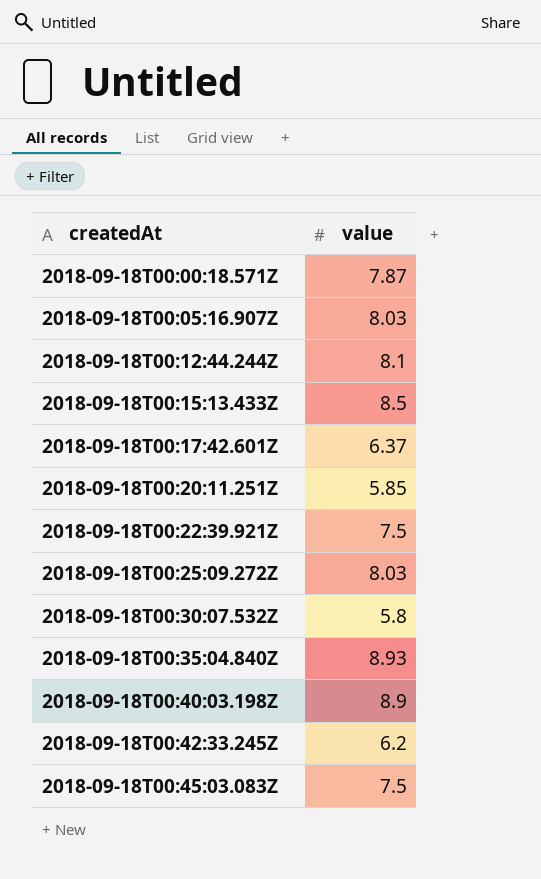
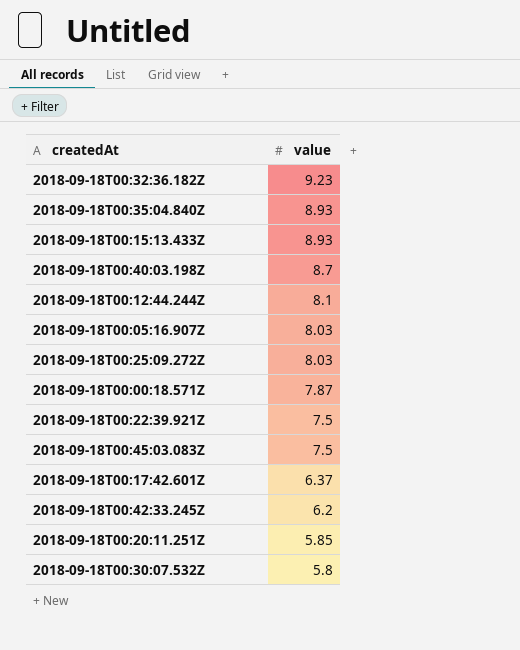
row order: createdAt ascending -> value descending
row 2018-09-18T00:32:36.182Z: none -> 9.23
2018-09-18T00:15:13.433Z | value: 8.5 -> 8.93
2018-09-18T00:40:03.198Z | value: 8.9 -> 8.7

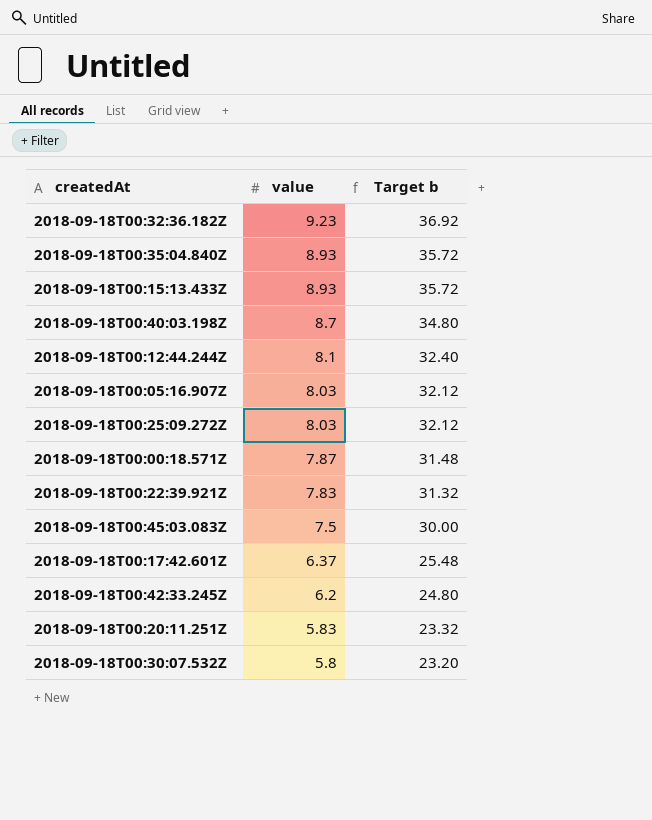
column Target b | formula: none -> [value] * 4
2018-09-18T00:22:39.921Z | value: 7.5 -> 7.83
2018-09-18T00:20:11.251Z | value: 5.85 -> 5.83

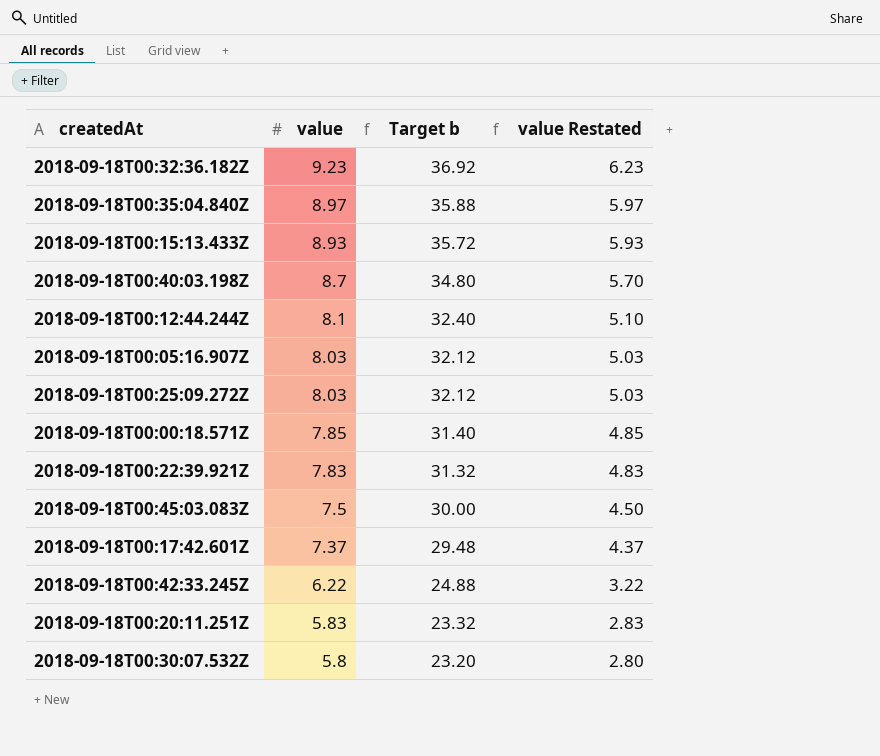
column value Restated | formula: none -> [value] - 3
2018-09-18T00:35:04.840Z | value: 8.93 -> 8.97
2018-09-18T00:35:04.840Z | Target b: 35.72 -> 35.88
2018-09-18T00:00:18.571Z | value: 7.87 -> 7.85
2018-09-18T00:00:18.571Z | Target b: 31.48 -> 31.40
2018-09-18T00:17:42.601Z | value: 6.37 -> 7.37
2018-09-18T00:17:42.601Z | Target b: 25.48 -> 29.48
2018-09-18T00:42:33.245Z | value: 6.2 -> 6.22
2018-09-18T00:42:33.245Z | Target b: 24.80 -> 24.88

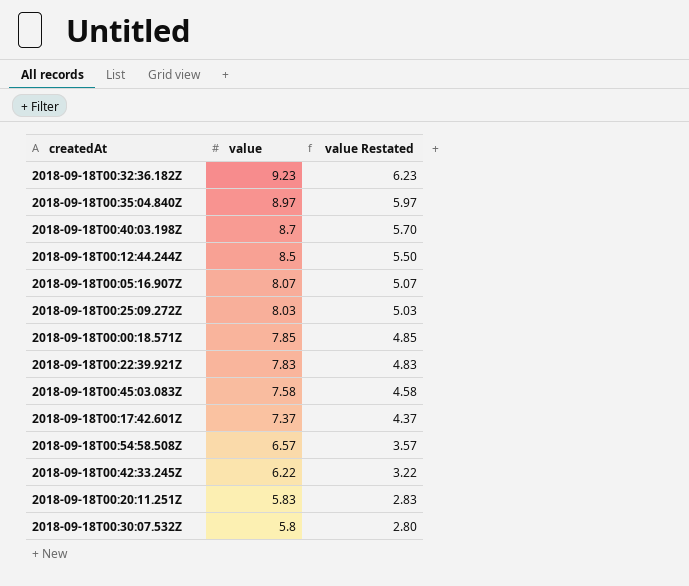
column Target b | formula: [value] * 4 -> none
row 2018-09-18T00:15:13.433Z: 8.93 | 35.72 | 5.93 -> none
2018-09-18T00:12:44.244Z | value: 8.1 -> 8.5
2018-09-18T00:12:44.244Z | value Restated: 5.10 -> 5.50
2018-09-18T00:05:16.907Z | value: 8.03 -> 8.07
2018-09-18T00:05:16.907Z | value Restated: 5.03 -> 5.07
2018-09-18T00:45:03.083Z | value: 7.5 -> 7.58
2018-09-18T00:45:03.083Z | value Restated: 4.50 -> 4.58
row 2018-09-18T00:54:58.508Z: none -> 6.57 | 3.57

